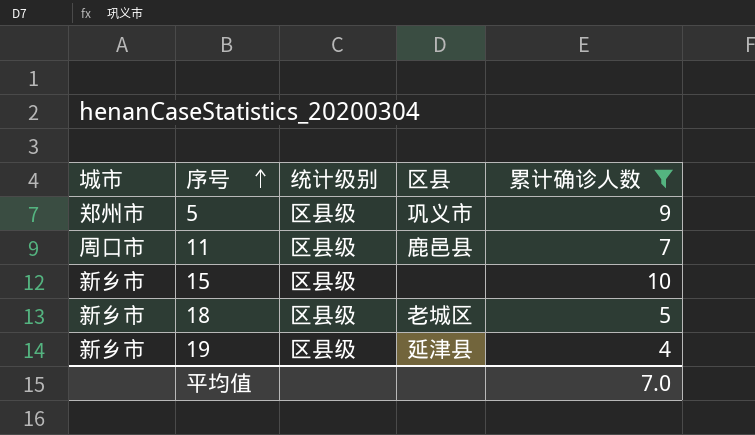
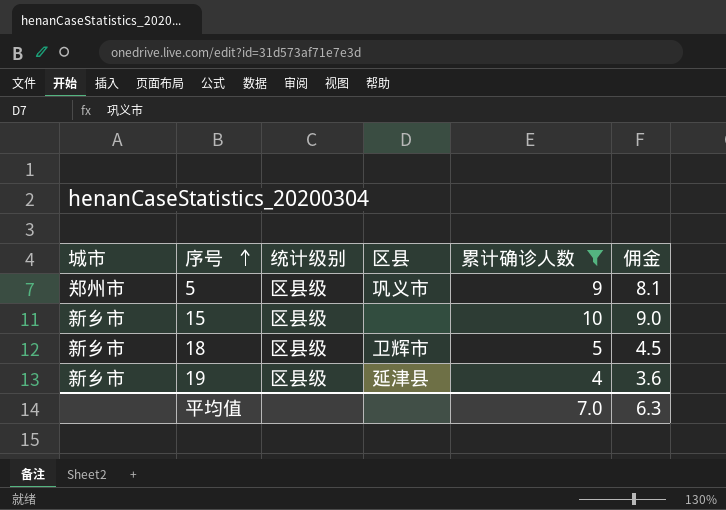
column 佣金 | formula: none -> [累计确诊人数] * 0.9
row 11: 周口市 | 区县级 | 鹿邑县 | 7 -> none
18 | 区县: 老城区 -> 卫辉市

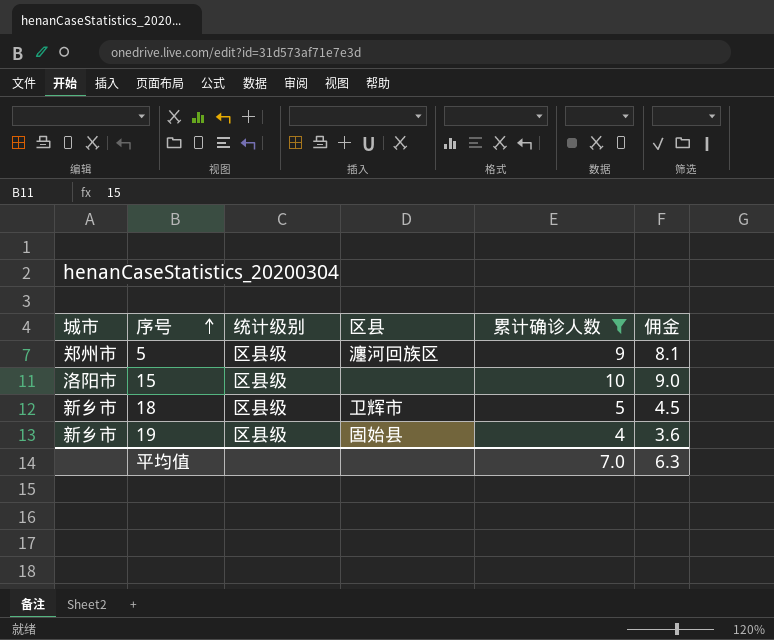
5 | 区县: 巩义市 -> 瀍河回族区
15 | 城市: 新乡市 -> 洛阳市
19 | 区县: 延津县 -> 固始县

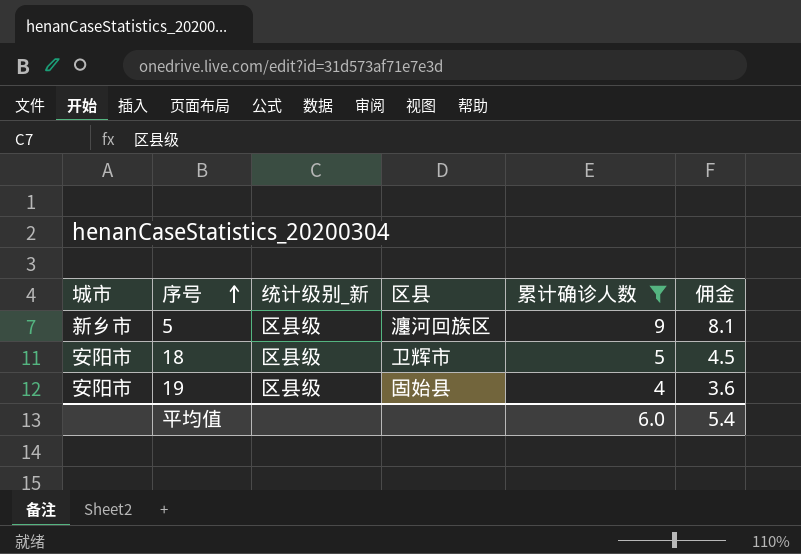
column name: 统计级别 -> 统计级别_新
row 15: 洛阳市 | 区县级 | none | 10 | 9.0 -> none
5 | 城市: 郑州市 -> 新乡市
18 | 城市: 新乡市 -> 安阳市
19 | 城市: 新乡市 -> 安阳市
平均值 | 累计确诊人数: 7.0 -> 6.0
平均值 | 佣金: 6.3 -> 5.4

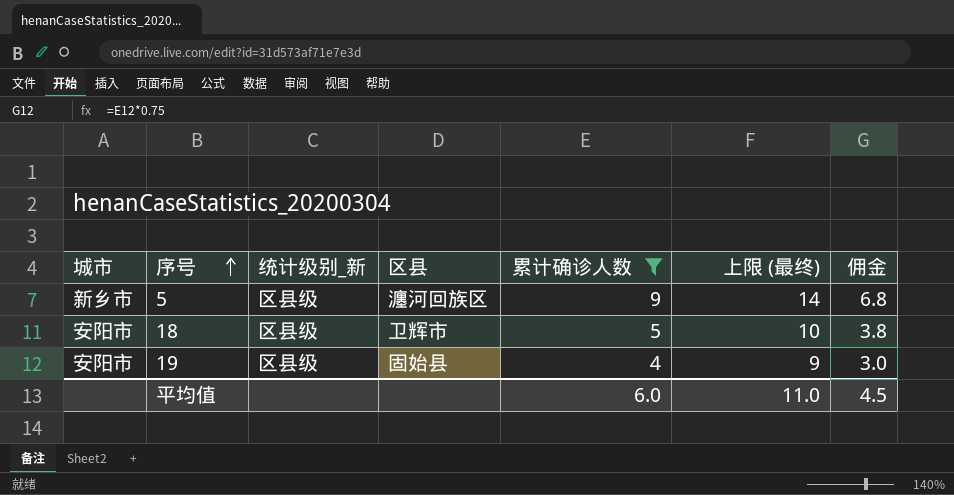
column 上限 (最终) | formula: none -> [累计确诊人数] + 5
column 佣金 | formula: [累计确诊人数] * 0.9 -> [累计确诊人数] * 0.75
平均值 | 佣金: 5.4 -> 4.5

